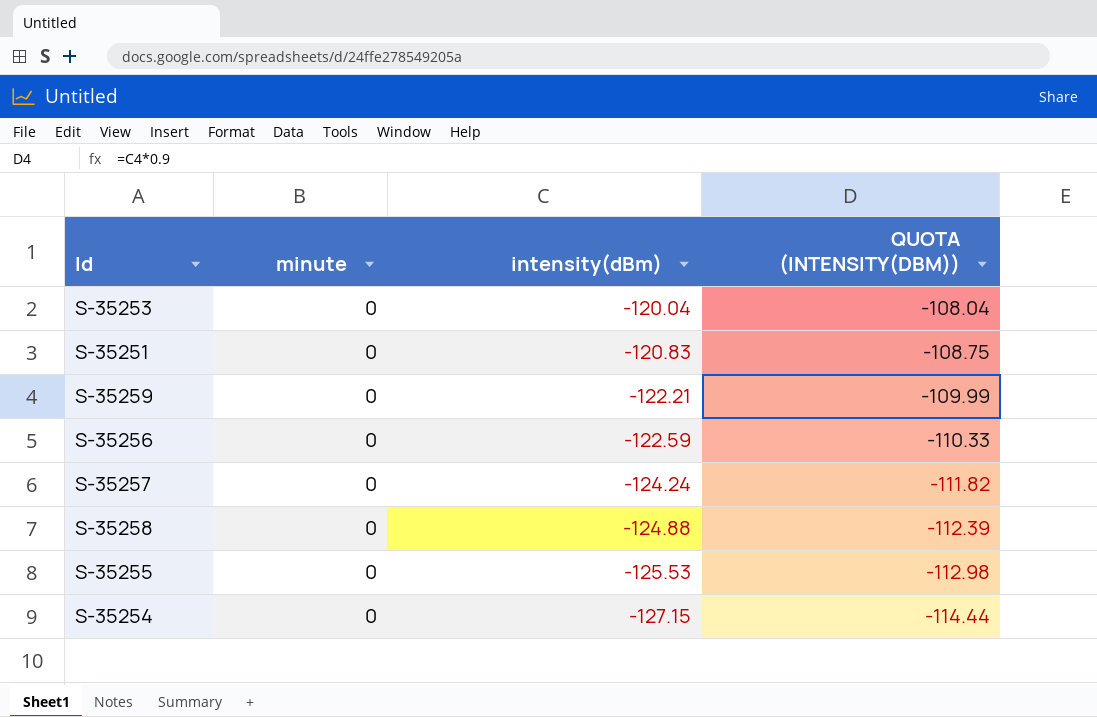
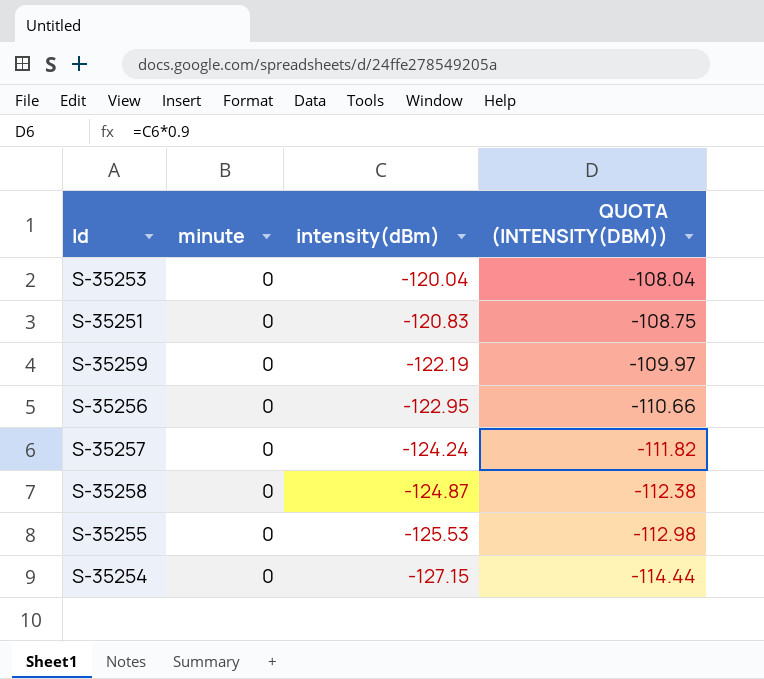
S-35259 | intensity(dBm): -122.21 -> -122.19
S-35259 | QUOTA (INTENSITY(DBM)): -109.99 -> -109.97
S-35256 | intensity(dBm): -122.59 -> -122.95
S-35256 | QUOTA (INTENSITY(DBM)): -110.33 -> -110.66
S-35258 | intensity(dBm): -124.88 -> -124.87
S-35258 | QUOTA (INTENSITY(DBM)): -112.39 -> -112.38

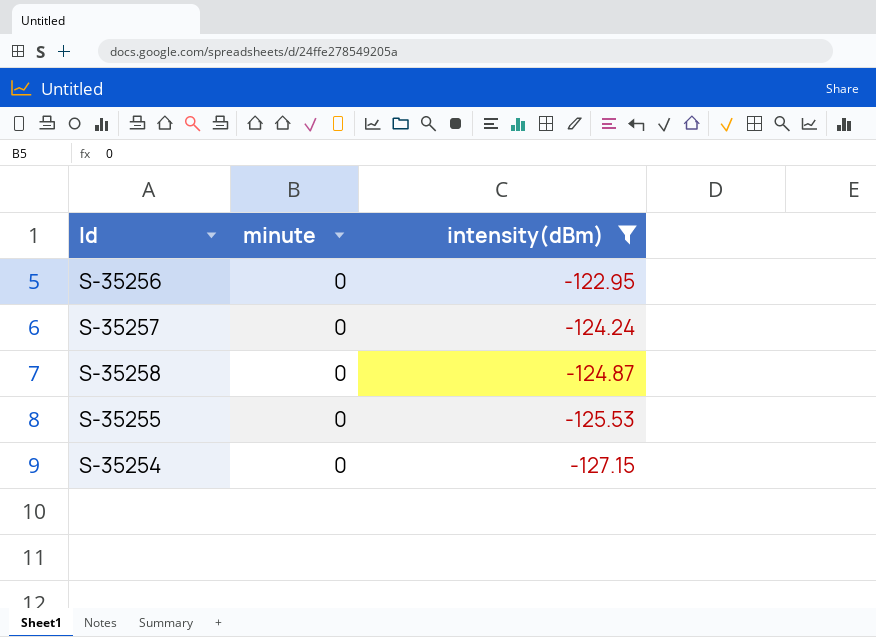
filter: none -> intensity(dBm) <= -122.95
column QUOTA (INTENSITY(DBM)) | formula: [intensity(dBm)] * 0.9 -> none

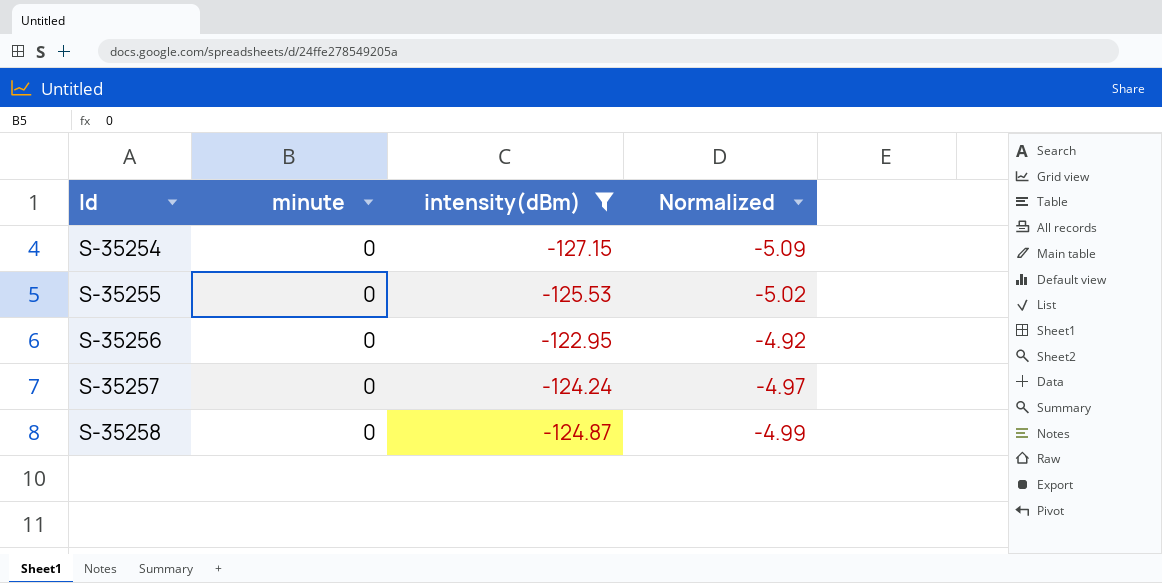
row order: intensity(dBm) descending -> Id ascending
column Normalized | formula: none -> [intensity(dBm)] * 0.04

